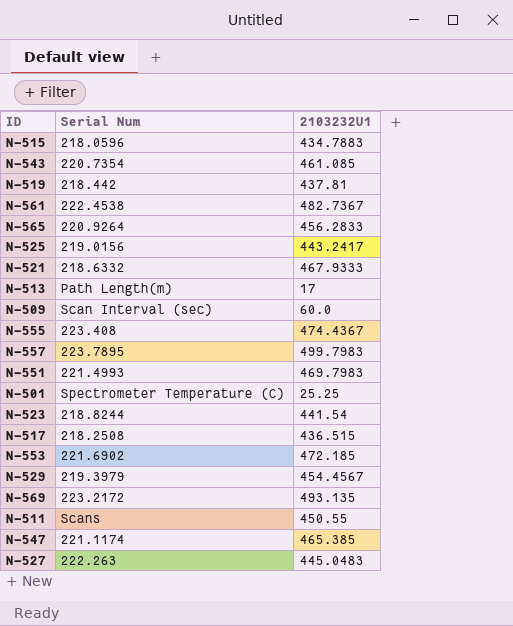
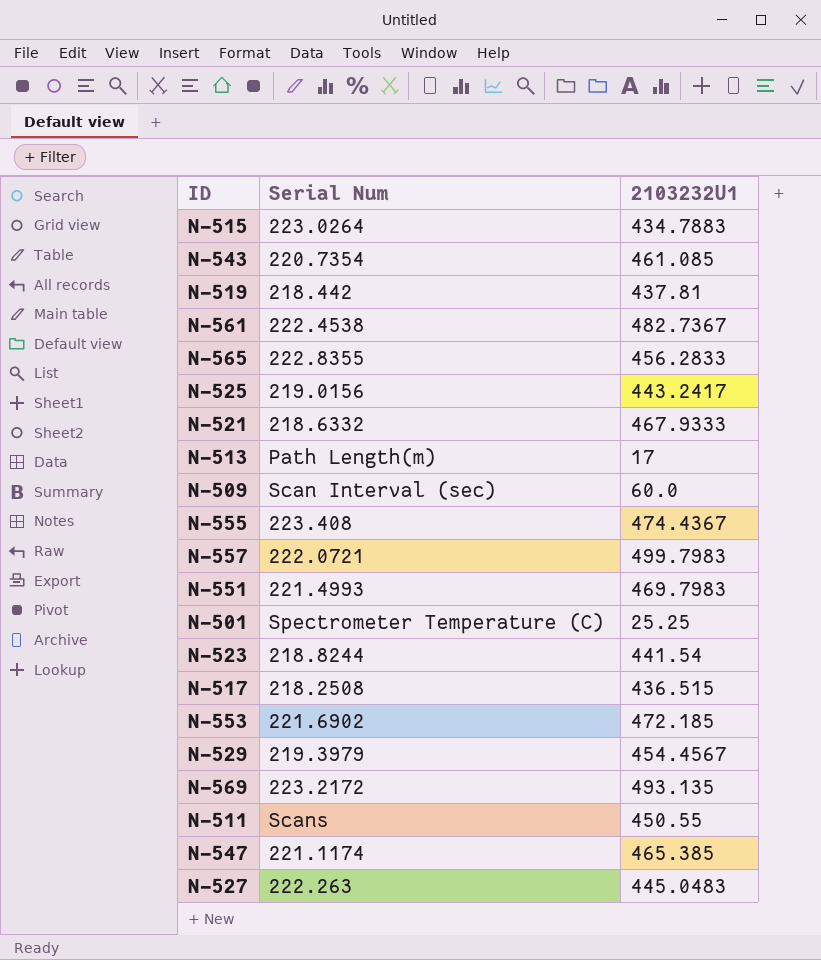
N-515 | Serial Num: 218.0596 -> 223.0264
N-565 | Serial Num: 220.9264 -> 222.8355
N-557 | Serial Num: 223.7895 -> 222.0721

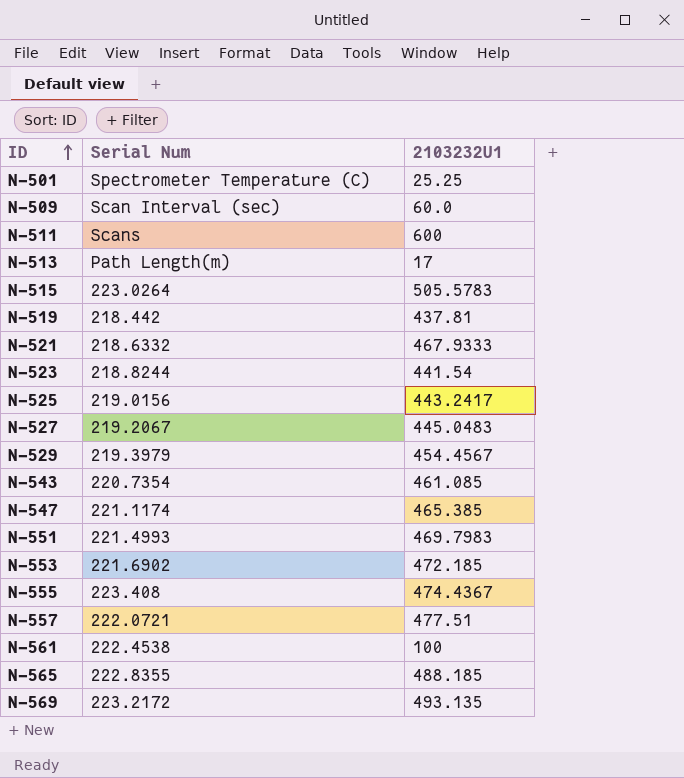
row order: none -> ID ascending
row N-517: 218.2508 | 436.515 -> none
N-511 | 2103232U1: 450.55 -> 600
N-515 | 2103232U1: 434.7883 -> 505.5783
N-527 | Serial Num: 222.263 -> 219.2067
N-557 | 2103232U1: 499.7983 -> 477.51
N-561 | 2103232U1: 482.7367 -> 100
N-565 | 2103232U1: 456.2833 -> 488.185

